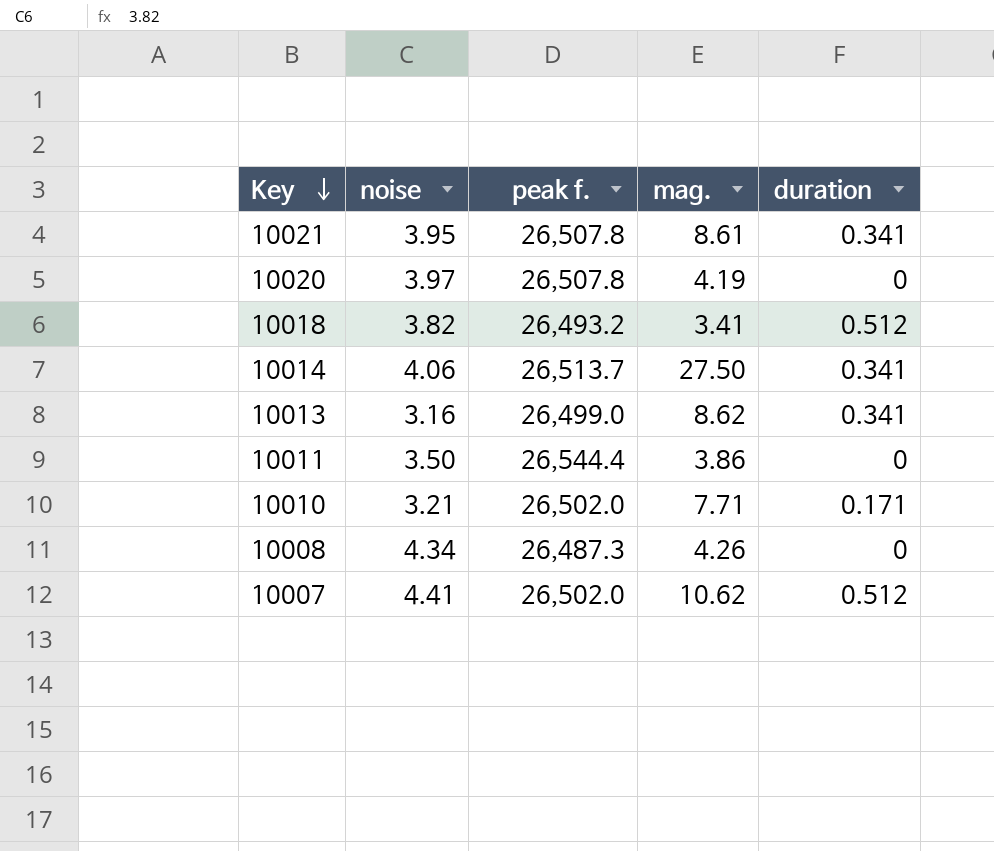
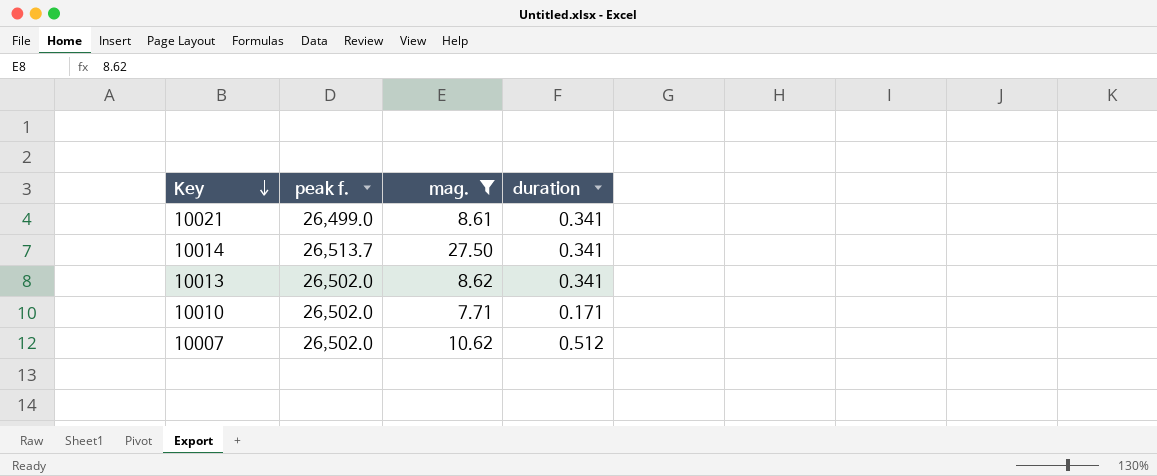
filter: none -> mag. >= 7.71
column noise | position: 2 -> none
10021 | peak f.: 26,507.8 -> 26,499.0
10013 | peak f.: 26,499.0 -> 26,502.0

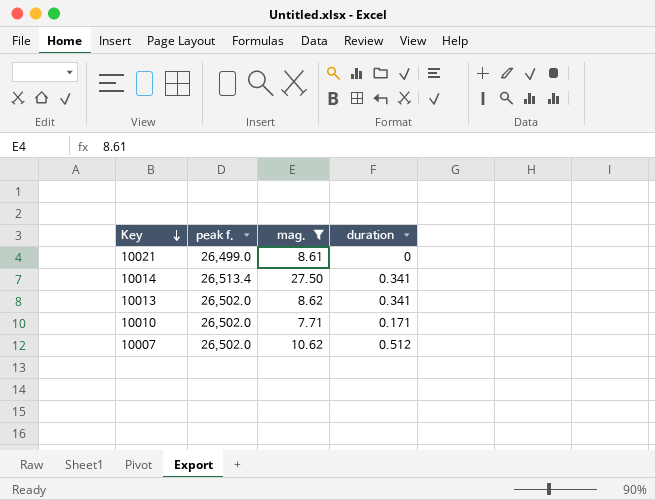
10021 | duration: 0.341 -> 0
10014 | peak f.: 26,513.7 -> 26,513.4

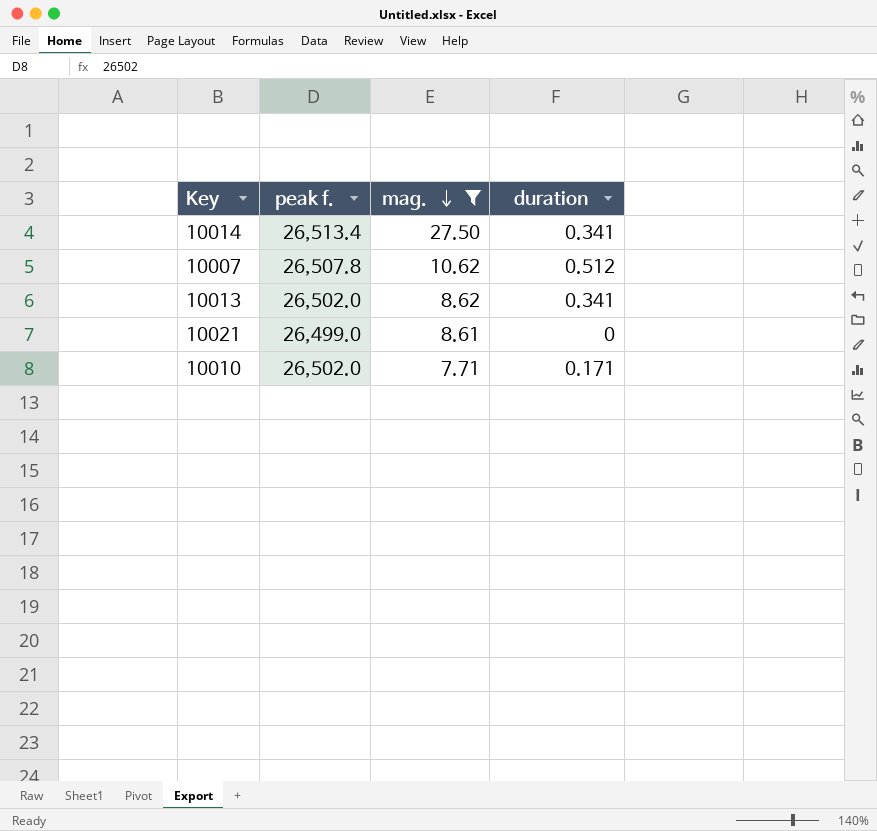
row order: Key descending -> mag. descending
10007 | peak f.: 26,502.0 -> 26,507.8

